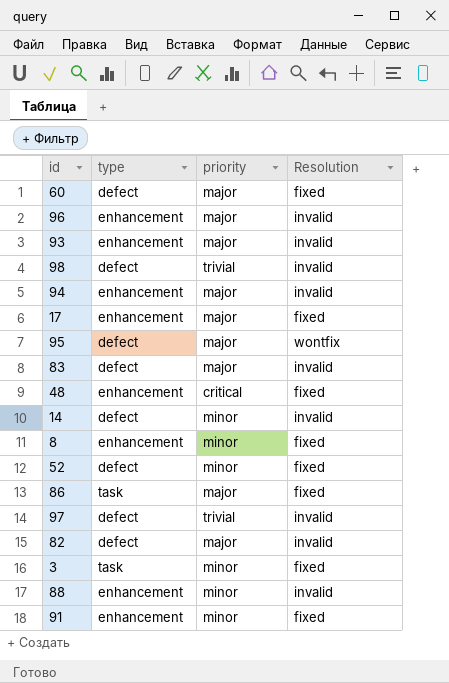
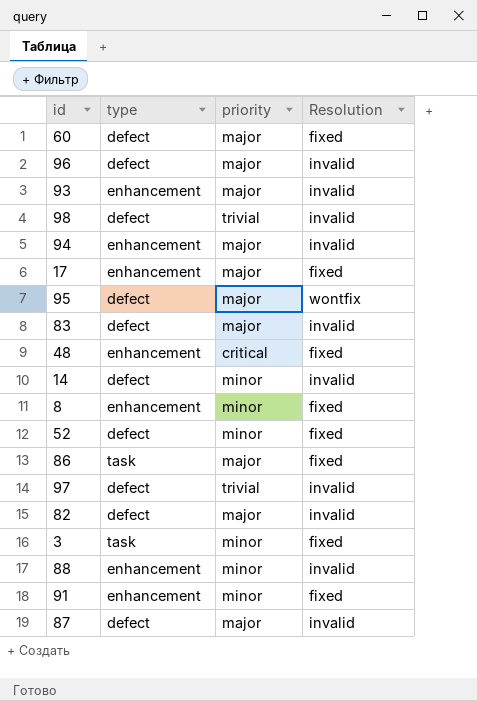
96 | type: enhancement -> defect
row 87: none -> defect | major | invalid

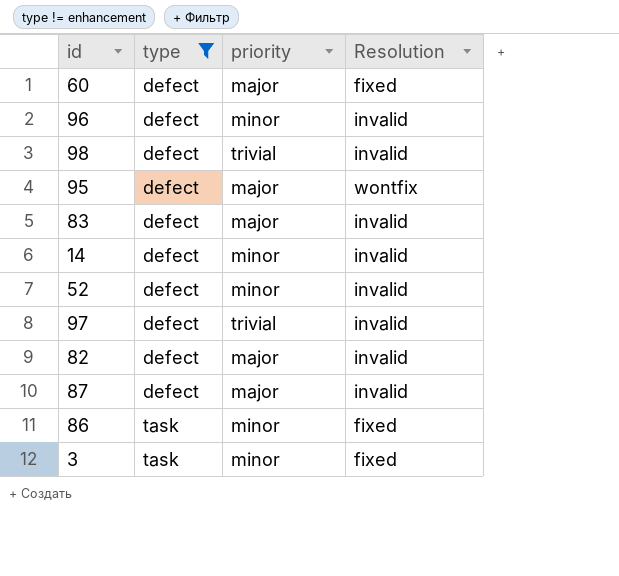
filter: none -> type != enhancement
row order: none -> type ascending
96 | priority: major -> minor
52 | Resolution: fixed -> invalid
86 | priority: major -> minor

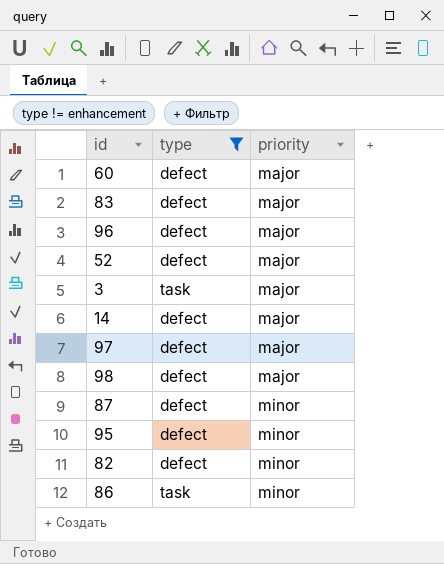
row order: type ascending -> priority ascending
column Resolution | position: 4 -> none
96 | priority: minor -> major
52 | priority: minor -> major
3 | priority: minor -> major
14 | priority: minor -> major
97 | priority: trivial -> major
98 | priority: trivial -> major
87 | priority: major -> minor
95 | priority: major -> minor
82 | priority: major -> minor

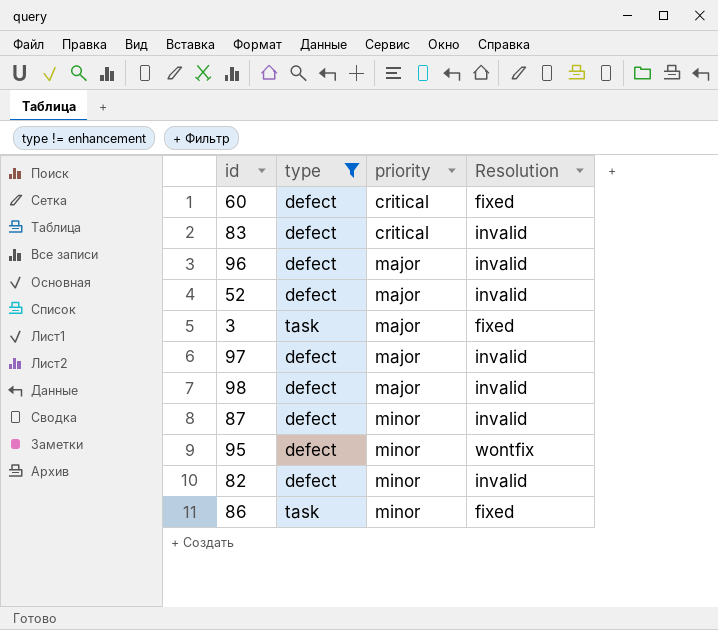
column Resolution | position: none -> 4
row 14: defect | major -> none
60 | priority: major -> critical
83 | priority: major -> critical

